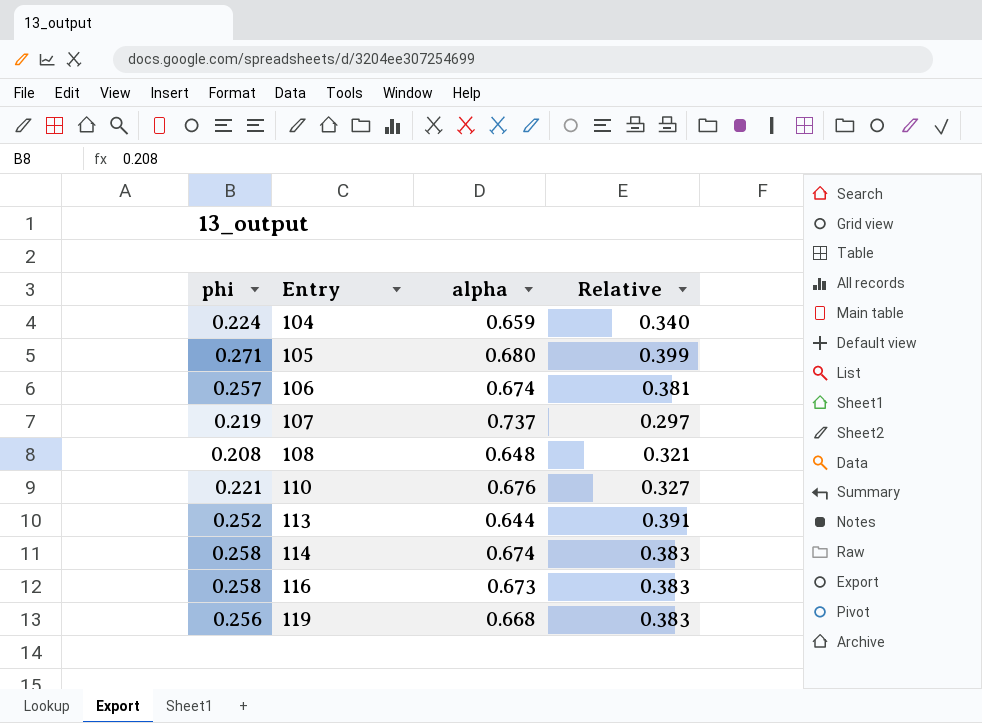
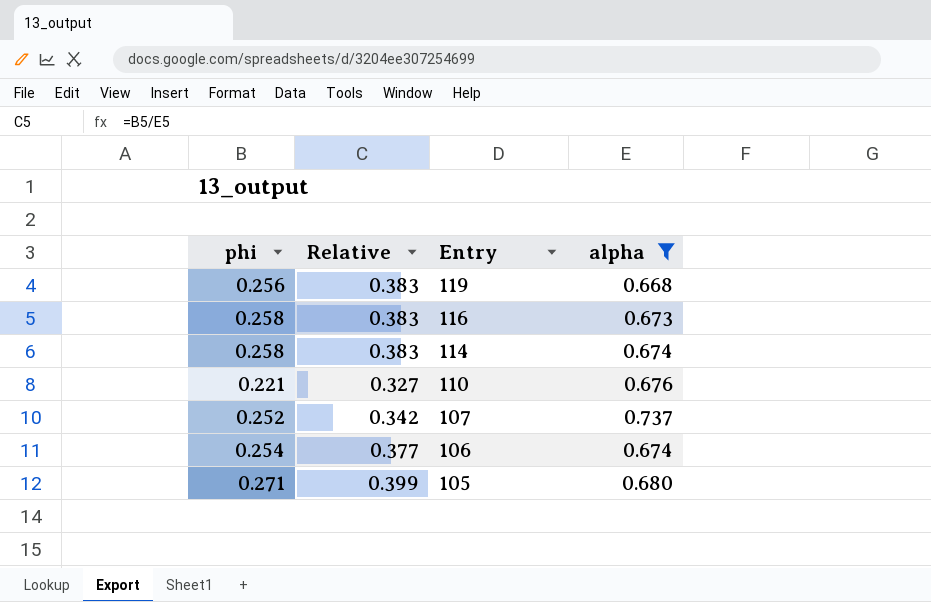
filter: none -> alpha >= 0.668
row order: Entry ascending -> Entry descending
column Relative | position: 4 -> 2
107 | phi: 0.219 -> 0.252
107 | Relative: 0.297 -> 0.342
106 | phi: 0.257 -> 0.254
106 | Relative: 0.381 -> 0.377

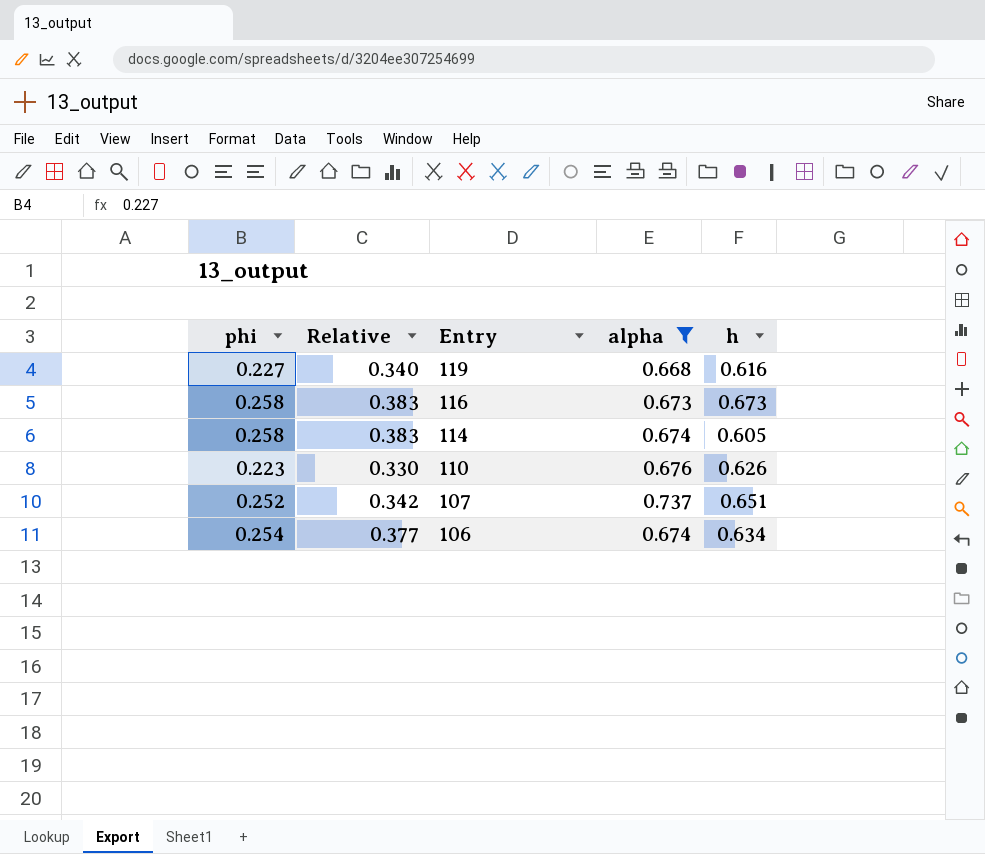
column h | position: none -> 5
row 105: 0.271 | 0.399 | 0.680 -> none
119 | phi: 0.256 -> 0.227
119 | Relative: 0.383 -> 0.340
110 | phi: 0.221 -> 0.223
110 | Relative: 0.327 -> 0.330

